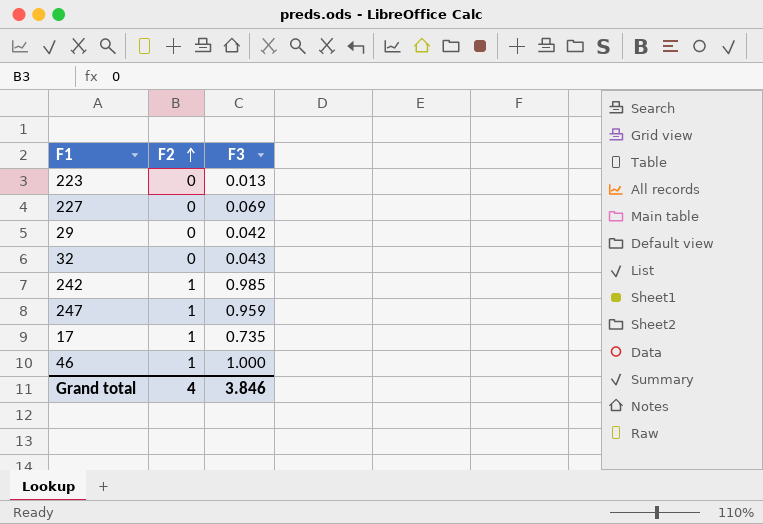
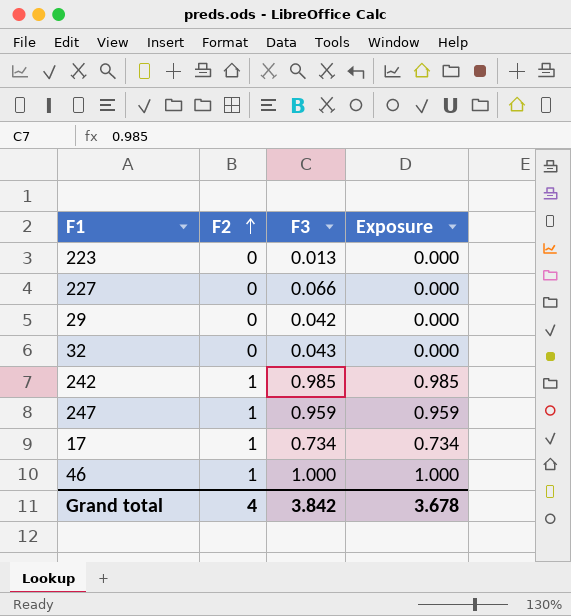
column Exposure | formula: none -> [F2] * [F3]
227 | F3: 0.069 -> 0.066
17 | F3: 0.735 -> 0.734
Grand total | F3: 3.846 -> 3.842

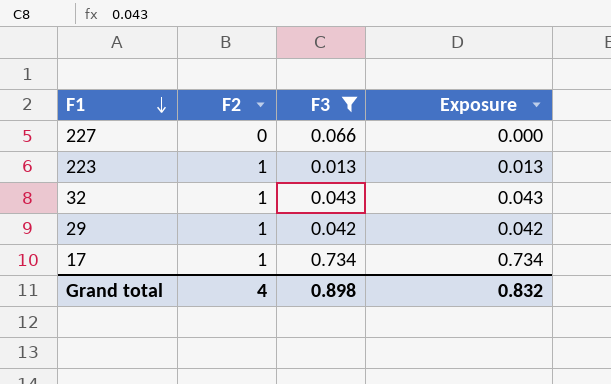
filter: none -> F3 <= 0.734
row order: F2 ascending -> F1 descending
223 | F2: 0 -> 1
223 | Exposure: 0.000 -> 0.013
32 | F2: 0 -> 1
32 | Exposure: 0.000 -> 0.043
29 | F2: 0 -> 1
29 | Exposure: 0.000 -> 0.042
Grand total | F3: 3.842 -> 0.898
Grand total | Exposure: 3.678 -> 0.832

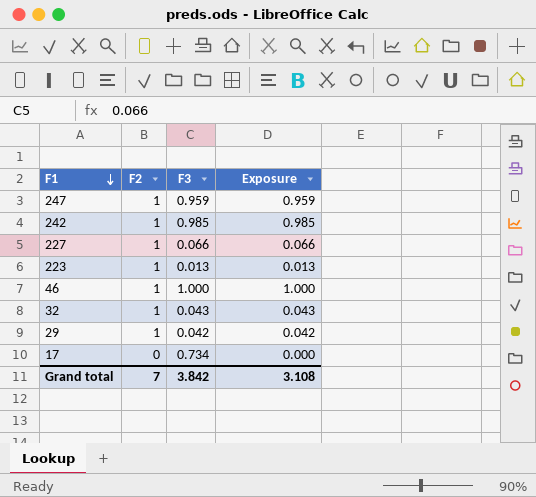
filter: F3 <= 0.734 -> none
227 | F2: 0 -> 1
227 | Exposure: 0.000 -> 0.066
17 | F2: 1 -> 0
17 | Exposure: 0.734 -> 0.000
Grand total | F2: 4 -> 7
Grand total | F3: 0.898 -> 3.842
Grand total | Exposure: 0.832 -> 3.108

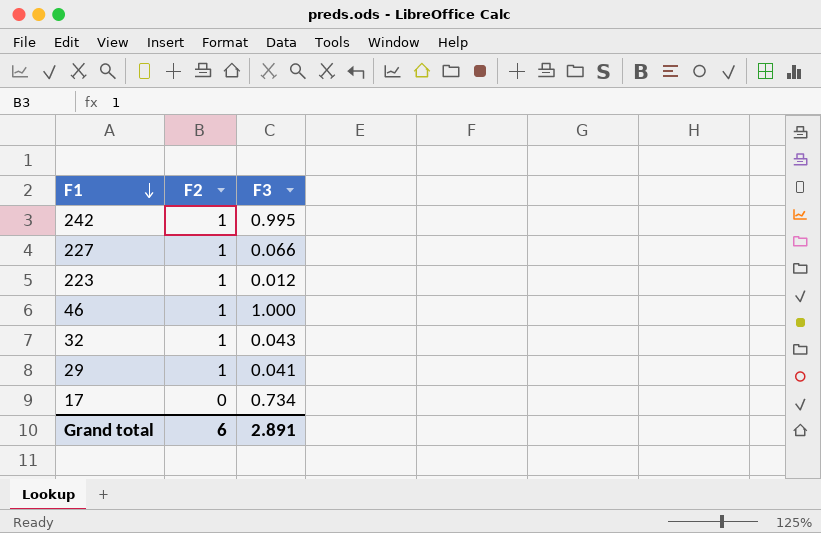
column Exposure | formula: [F2] * [F3] -> none
row 247: 1 | 0.959 | 0.959 -> none
242 | F3: 0.985 -> 0.995
223 | F3: 0.013 -> 0.012
29 | F3: 0.042 -> 0.041
Grand total | F2: 7 -> 6
Grand total | F3: 3.842 -> 2.891

